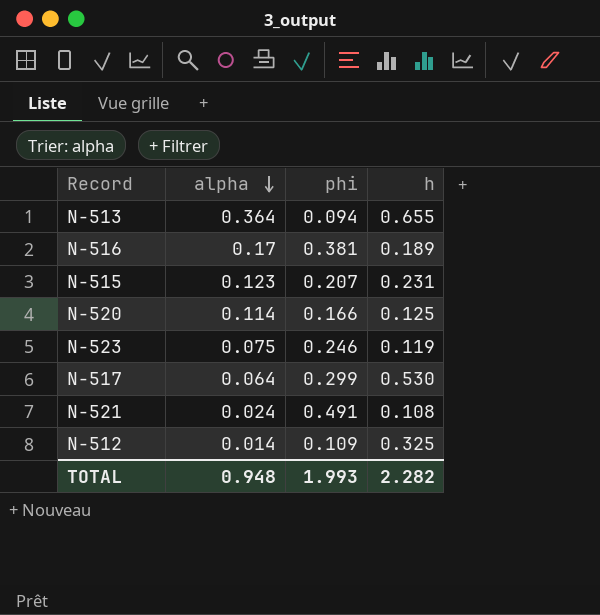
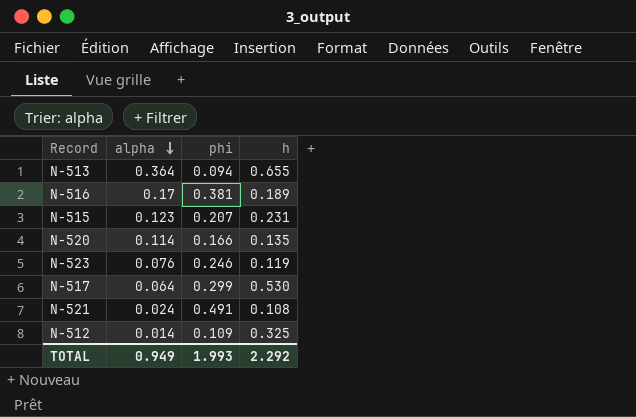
N-520 | h: 0.125 -> 0.135
N-523 | alpha: 0.075 -> 0.076
TOTAL | alpha: 0.948 -> 0.949
TOTAL | h: 2.282 -> 2.292

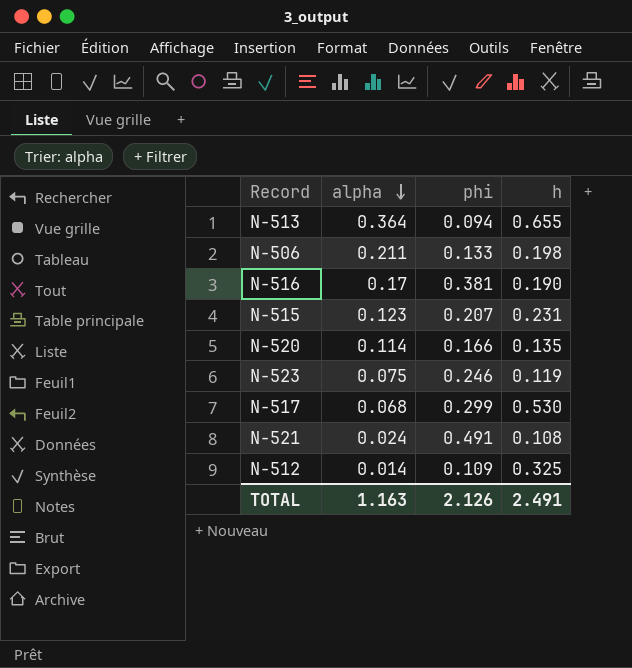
row N-506: none -> 0.211 | 0.133 | 0.198
N-516 | h: 0.189 -> 0.190
N-523 | alpha: 0.076 -> 0.075
N-517 | alpha: 0.064 -> 0.068
TOTAL | alpha: 0.949 -> 1.163
TOTAL | phi: 1.993 -> 2.126
TOTAL | h: 2.292 -> 2.491

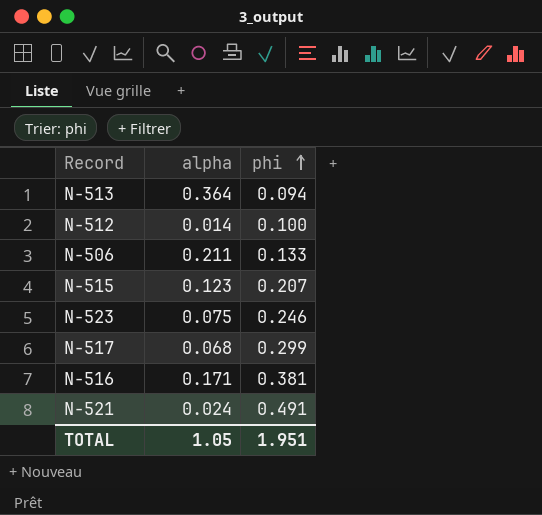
row order: alpha descending -> phi ascending
column h | position: 4 -> none
row N-520: 0.114 | 0.166 | 0.135 -> none
N-512 | phi: 0.109 -> 0.100
N-516 | alpha: 0.17 -> 0.171
TOTAL | alpha: 1.163 -> 1.05
TOTAL | phi: 2.126 -> 1.951

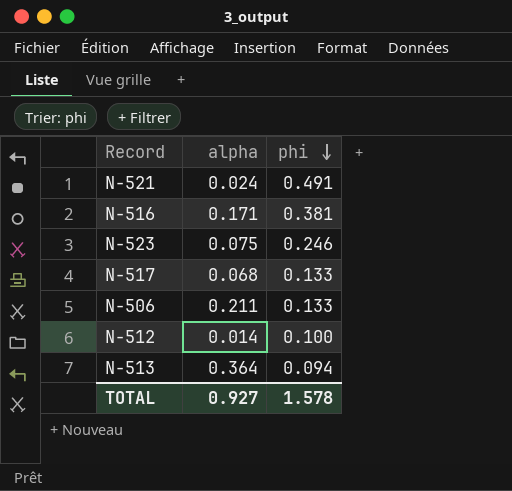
row order: phi ascending -> phi descending
row N-515: 0.123 | 0.207 -> none
N-517 | phi: 0.299 -> 0.133
TOTAL | alpha: 1.05 -> 0.927
TOTAL | phi: 1.951 -> 1.578

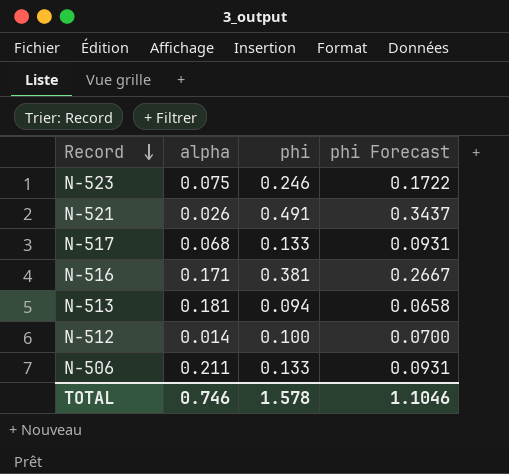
row order: phi descending -> Record descending
column phi Forecast | formula: none -> [phi] * 0.7
N-521 | alpha: 0.024 -> 0.026
N-513 | alpha: 0.364 -> 0.181
TOTAL | alpha: 0.927 -> 0.746

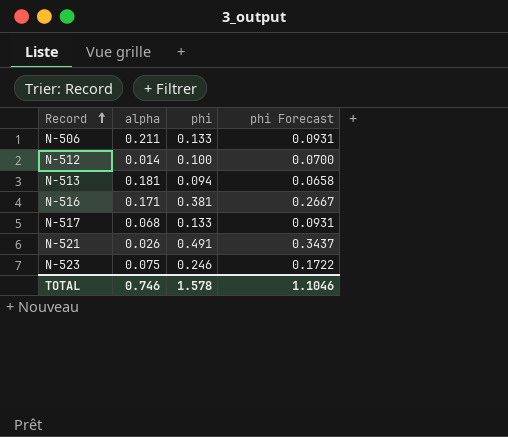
row order: Record descending -> Record ascending

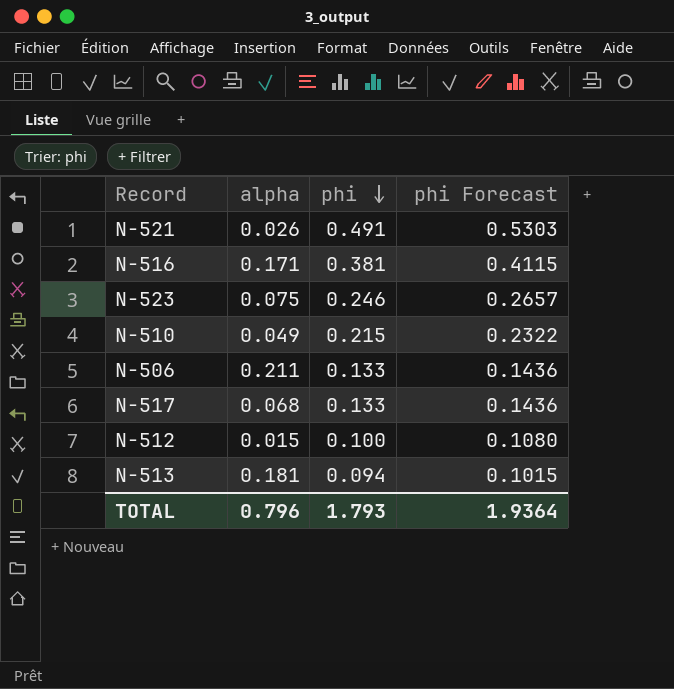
row order: Record ascending -> phi descending
column phi Forecast | formula: [phi] * 0.7 -> [phi] * 1.08
row N-510: none -> 0.049 | 0.215 | 0.2322
N-512 | alpha: 0.014 -> 0.015
TOTAL | alpha: 0.746 -> 0.796
TOTAL | phi: 1.578 -> 1.793
TOTAL | phi Forecast: 1.1046 -> 1.9364

